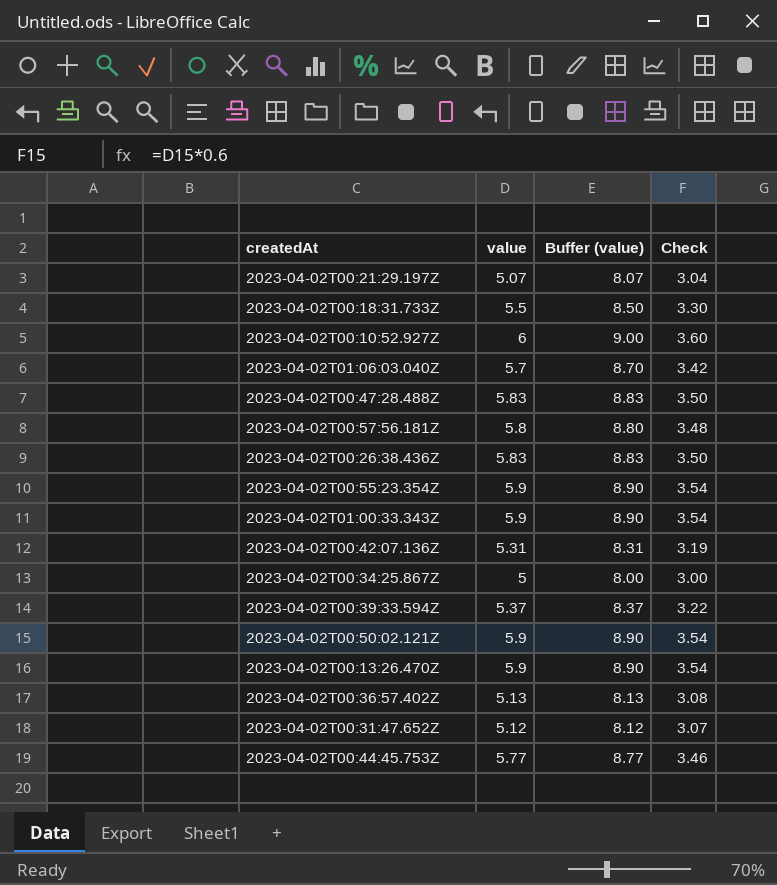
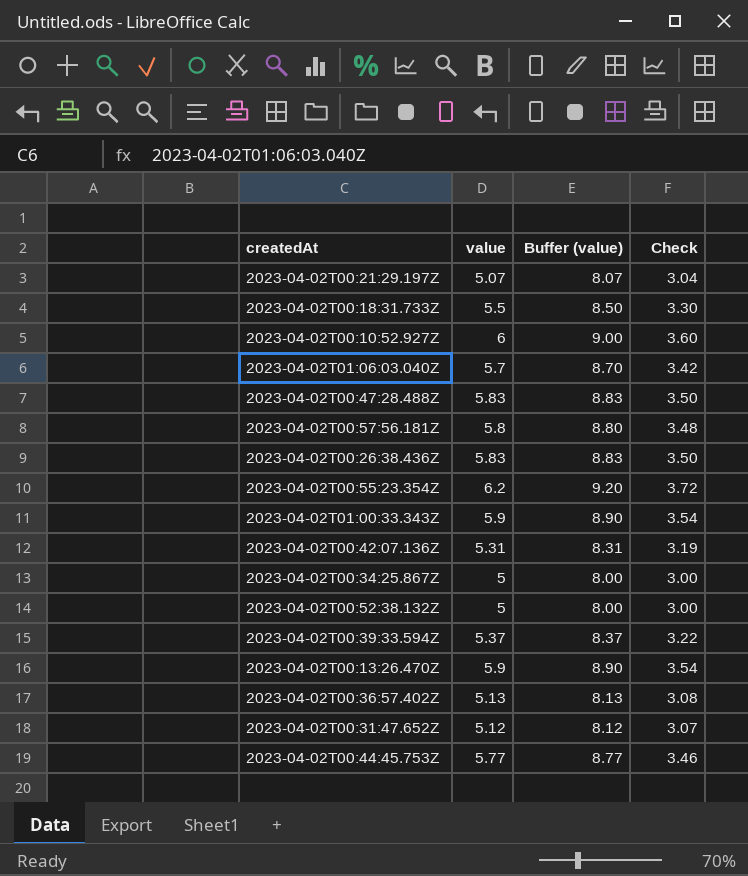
row 2023-04-02T00:50:02.121Z: 5.9 | 8.90 | 3.54 -> none
2023-04-02T00:55:23.354Z | value: 5.9 -> 6.2
2023-04-02T00:55:23.354Z | Buffer (value): 8.90 -> 9.20
2023-04-02T00:55:23.354Z | Check: 3.54 -> 3.72
row 2023-04-02T00:52:38.132Z: none -> 5 | 8.00 | 3.00

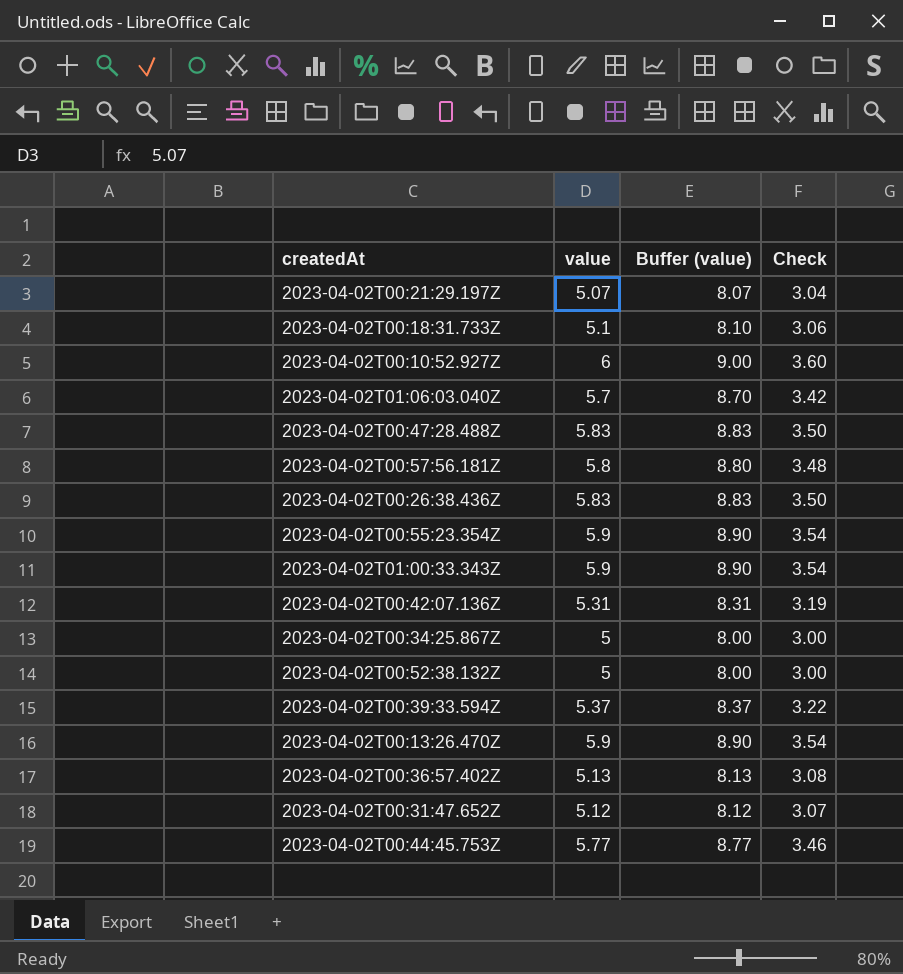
2023-04-02T00:18:31.733Z | value: 5.5 -> 5.1
2023-04-02T00:18:31.733Z | Buffer (value): 8.50 -> 8.10
2023-04-02T00:18:31.733Z | Check: 3.30 -> 3.06
2023-04-02T00:55:23.354Z | value: 6.2 -> 5.9
2023-04-02T00:55:23.354Z | Buffer (value): 9.20 -> 8.90
2023-04-02T00:55:23.354Z | Check: 3.72 -> 3.54

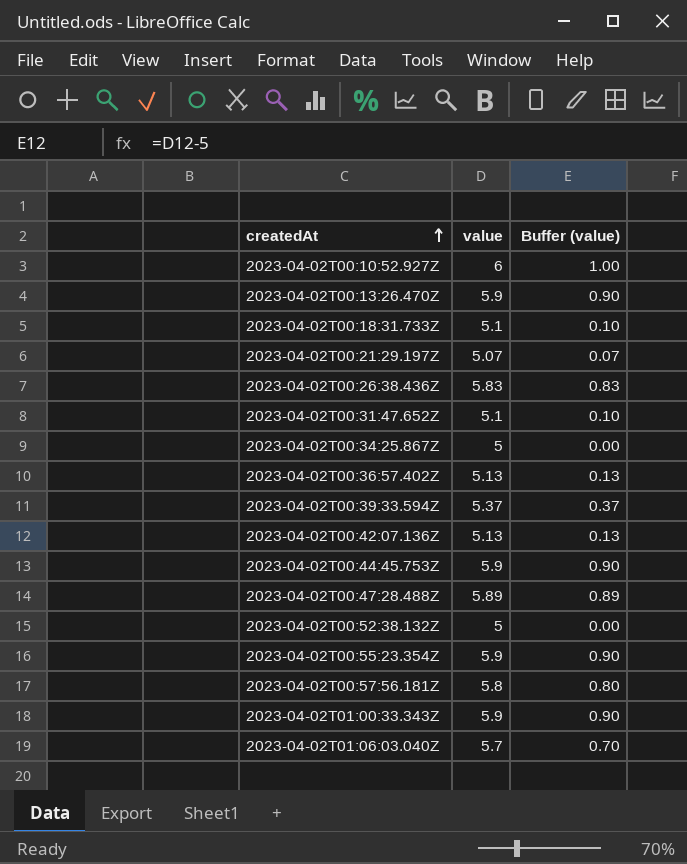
row order: none -> createdAt ascending
column Check | formula: [value] * 0.6 -> none
column Buffer (value) | formula: [value] + 3 -> [value] - 5
2023-04-02T00:31:47.652Z | value: 5.12 -> 5.1
2023-04-02T00:42:07.136Z | value: 5.31 -> 5.13
2023-04-02T00:44:45.753Z | value: 5.77 -> 5.9
2023-04-02T00:47:28.488Z | value: 5.83 -> 5.89

